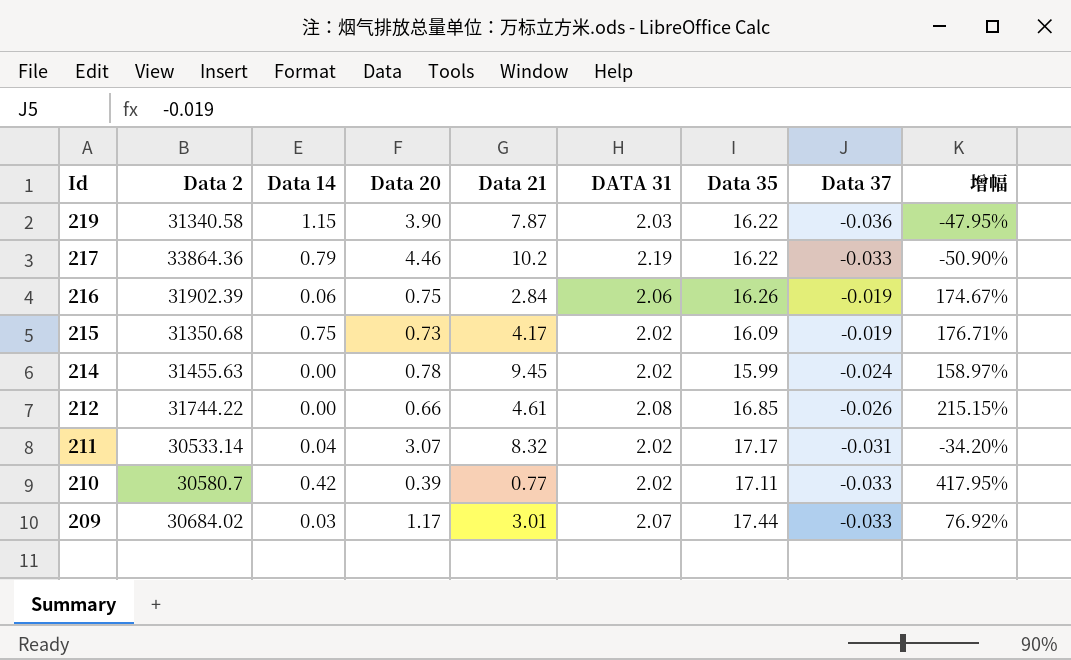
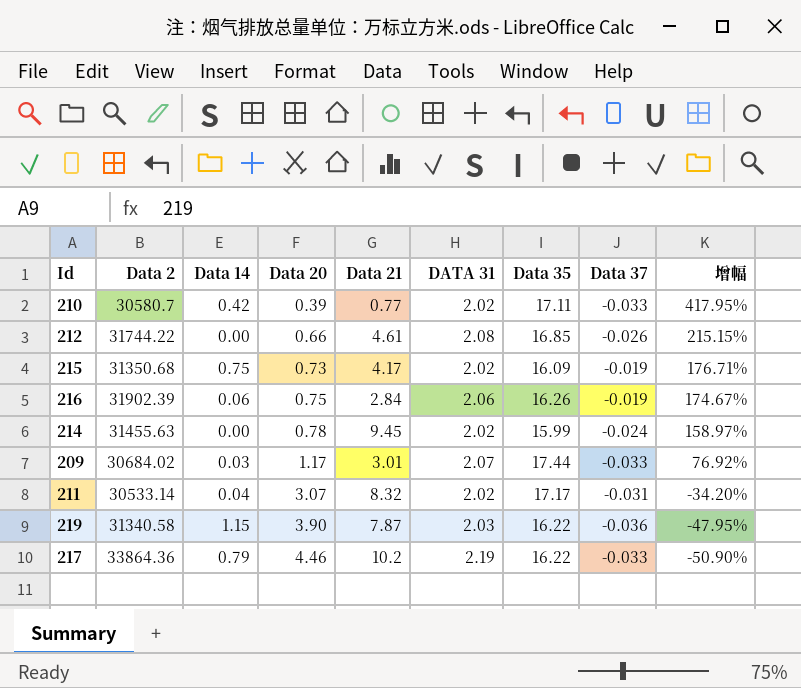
row order: Id descending -> Data 20 ascending

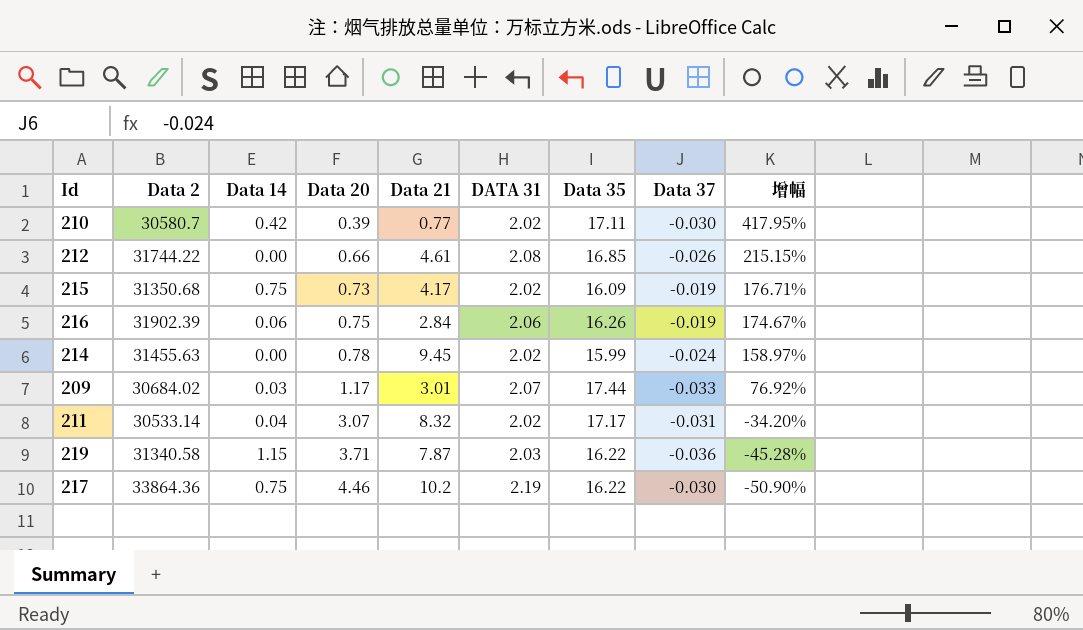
210 | Data 37: -0.033 -> -0.030
219 | Data 20: 3.90 -> 3.71
219 | 增幅: -47.95% -> -45.28%
217 | Data 14: 0.79 -> 0.75
217 | Data 37: -0.033 -> -0.030

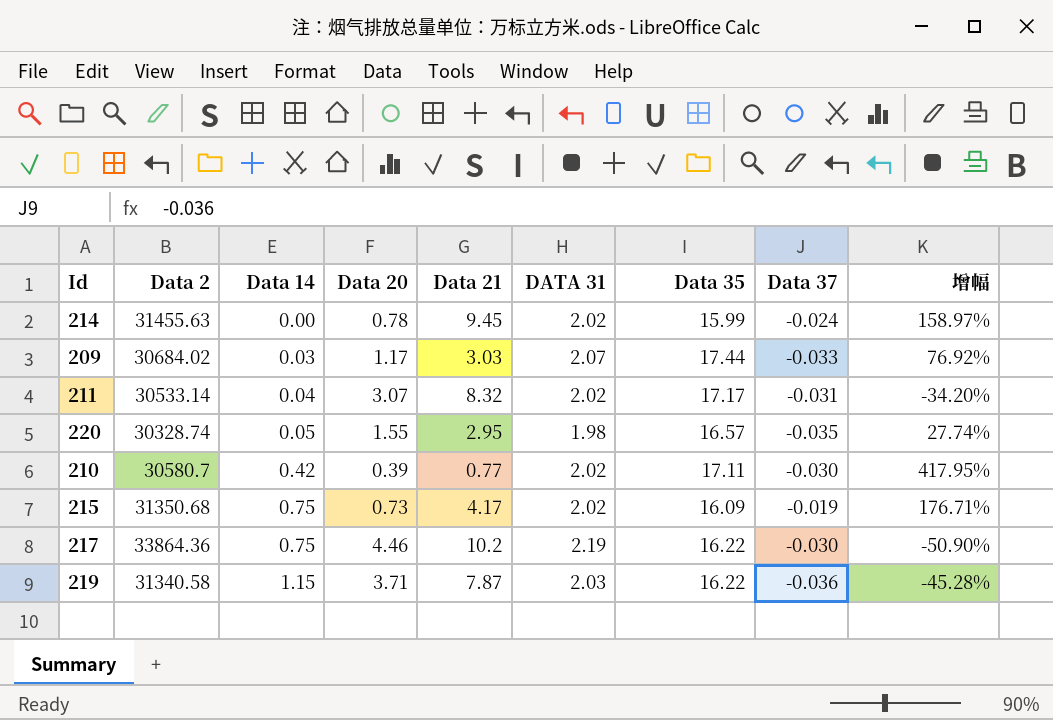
row order: Data 20 ascending -> Data 14 ascending
row 212: 31744.22 | 0.00 | 0.66 | 4.61 | 2.08 | 16.85 | -0.026 | 215.15% -> none
row 216: 31902.39 | 0.06 | 0.75 | 2.84 | 2.06 | 16.26 | -0.019 | 174.67% -> none
209 | Data 21: 3.01 -> 3.03
row 220: none -> 30328.74 | 0.05 | 1.55 | 2.95 | 1.98 | 16.57 | -0.035 | 27.74%

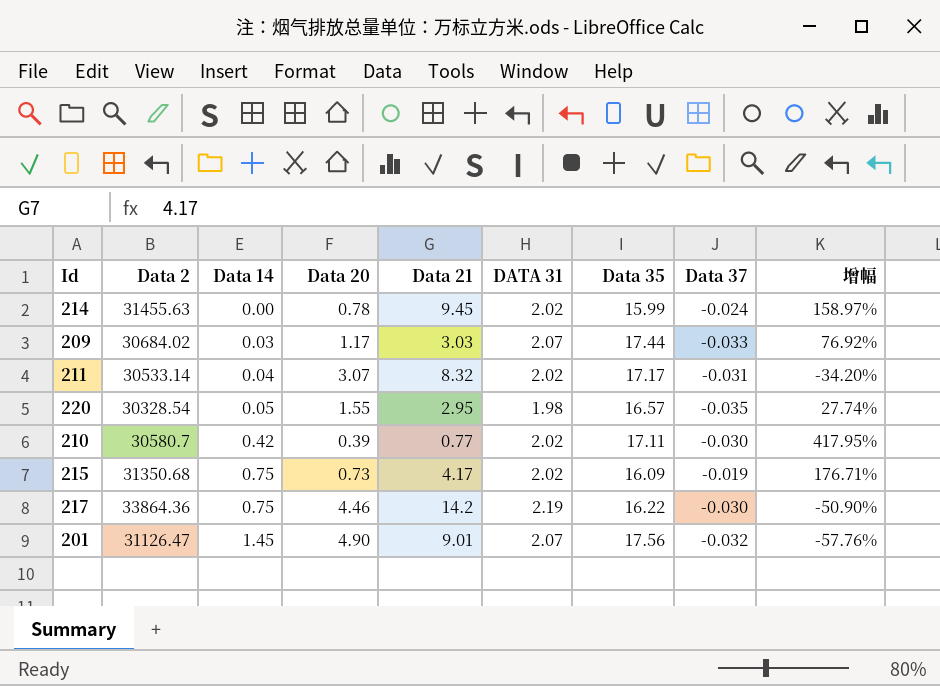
row 219: 31340.58 | 1.15 | 3.71 | 7.87 | 2.03 | 16.22 | -0.036 | -45.28% -> none
220 | Data 2: 30328.74 -> 30328.54
217 | Data 21: 10.2 -> 14.2
row 201: none -> 31126.47 | 1.45 | 4.90 | 9.01 | 2.07 | 17.56 | -0.032 | -57.76%

